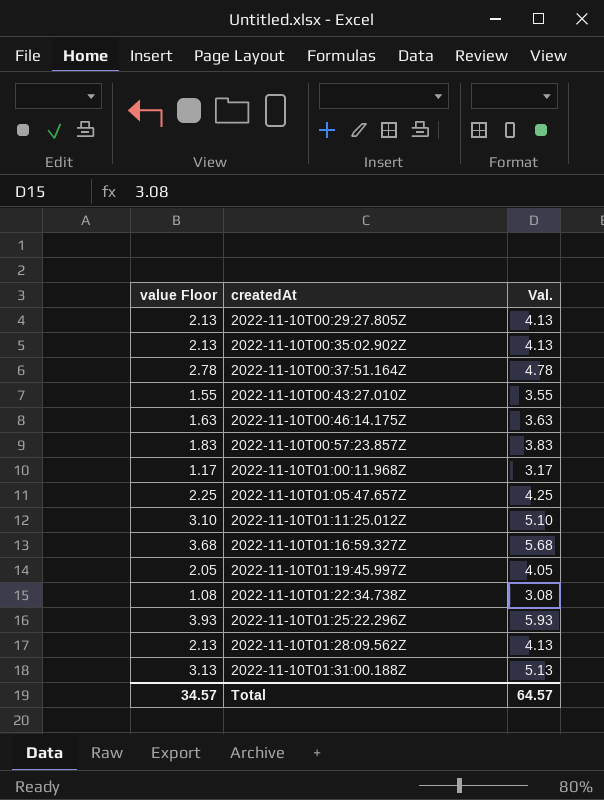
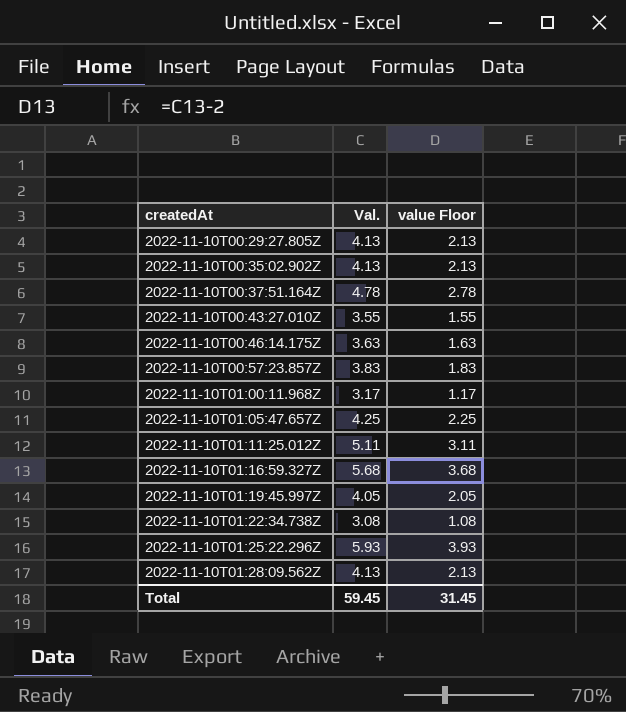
column value Floor | position: 1 -> 3
row 2022-11-10T01:31:00.188Z: 3.13 | 5.13 -> none
2022-11-10T01:11:25.012Z | Val.: 5.10 -> 5.11
2022-11-10T01:11:25.012Z | value Floor: 3.10 -> 3.11
Total | Val.: 64.57 -> 59.45
Total | value Floor: 34.57 -> 31.45

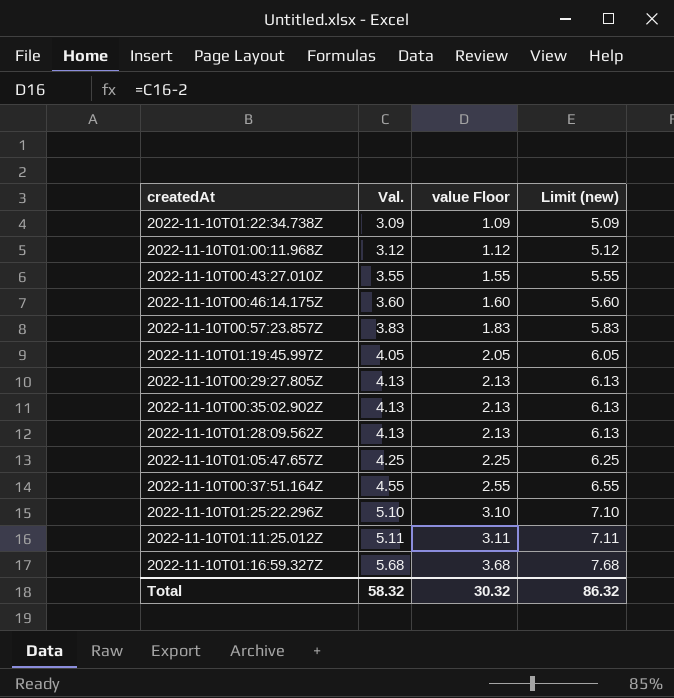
row order: createdAt ascending -> Val. ascending
column Limit (new) | formula: none -> [Val.] + 2
2022-11-10T01:22:34.738Z | Val.: 3.08 -> 3.09
2022-11-10T01:22:34.738Z | value Floor: 1.08 -> 1.09
2022-11-10T01:00:11.968Z | Val.: 3.17 -> 3.12
2022-11-10T01:00:11.968Z | value Floor: 1.17 -> 1.12
2022-11-10T00:46:14.175Z | Val.: 3.63 -> 3.60
2022-11-10T00:46:14.175Z | value Floor: 1.63 -> 1.60
2022-11-10T00:37:51.164Z | Val.: 4.78 -> 4.55
2022-11-10T00:37:51.164Z | value Floor: 2.78 -> 2.55
2022-11-10T01:25:22.296Z | Val.: 5.93 -> 5.10
2022-11-10T01:25:22.296Z | value Floor: 3.93 -> 3.10
Total | Val.: 59.45 -> 58.32
Total | value Floor: 31.45 -> 30.32

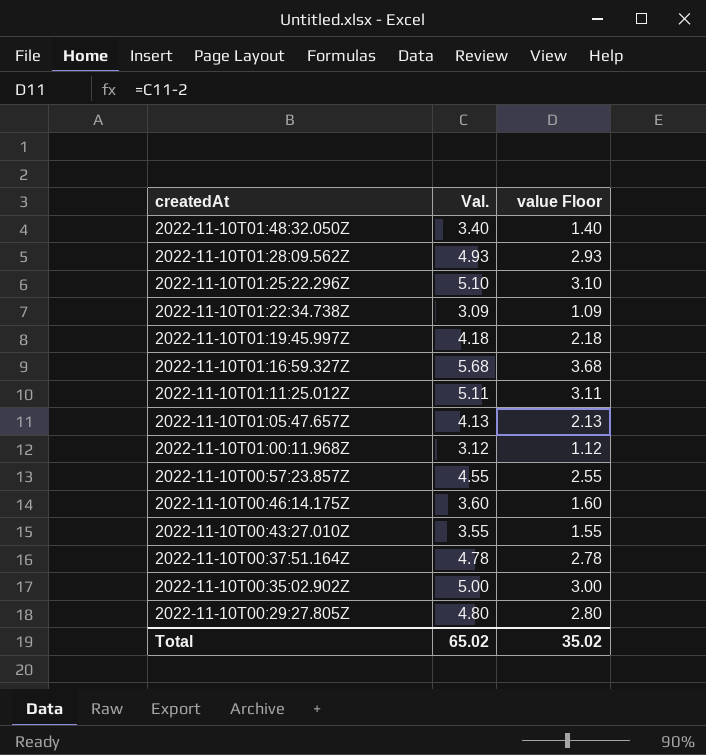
row order: Val. ascending -> createdAt descending
column Limit (new) | formula: [Val.] + 2 -> none
row 2022-11-10T01:48:32.050Z: none -> 3.40 | 1.40
2022-11-10T01:28:09.562Z | Val.: 4.13 -> 4.93
2022-11-10T01:28:09.562Z | value Floor: 2.13 -> 2.93
2022-11-10T01:19:45.997Z | Val.: 4.05 -> 4.18
2022-11-10T01:19:45.997Z | value Floor: 2.05 -> 2.18
2022-11-10T01:05:47.657Z | Val.: 4.25 -> 4.13
2022-11-10T01:05:47.657Z | value Floor: 2.25 -> 2.13
2022-11-10T00:57:23.857Z | Val.: 3.83 -> 4.55
2022-11-10T00:57:23.857Z | value Floor: 1.83 -> 2.55
2022-11-10T00:37:51.164Z | Val.: 4.55 -> 4.78
2022-11-10T00:37:51.164Z | value Floor: 2.55 -> 2.78
2022-11-10T00:35:02.902Z | Val.: 4.13 -> 5.00
2022-11-10T00:35:02.902Z | value Floor: 2.13 -> 3.00
2022-11-10T00:29:27.805Z | Val.: 4.13 -> 4.80
2022-11-10T00:29:27.805Z | value Floor: 2.13 -> 2.80
Total | Val.: 58.32 -> 65.02
Total | value Floor: 30.32 -> 35.02

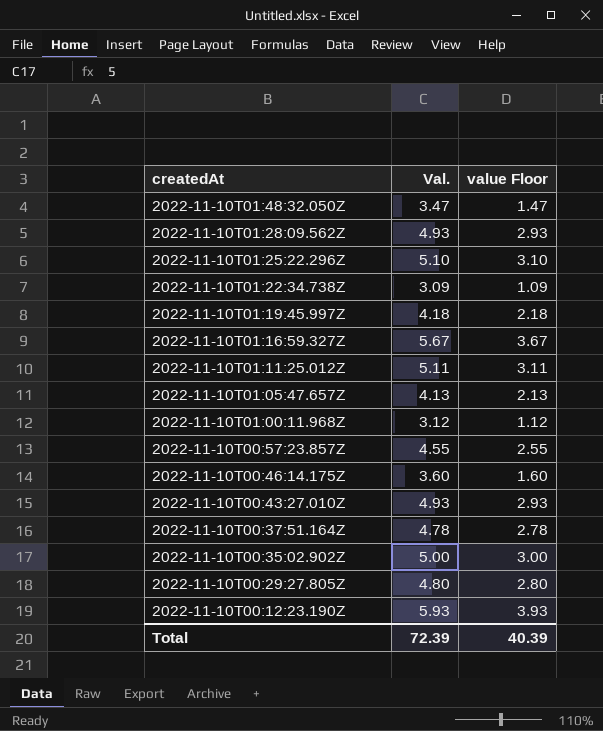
2022-11-10T01:48:32.050Z | Val.: 3.40 -> 3.47
2022-11-10T01:48:32.050Z | value Floor: 1.40 -> 1.47
2022-11-10T01:16:59.327Z | Val.: 5.68 -> 5.67
2022-11-10T01:16:59.327Z | value Floor: 3.68 -> 3.67
2022-11-10T00:43:27.010Z | Val.: 3.55 -> 4.93
2022-11-10T00:43:27.010Z | value Floor: 1.55 -> 2.93
row 2022-11-10T00:12:23.190Z: none -> 5.93 | 3.93
Total | Val.: 65.02 -> 72.39
Total | value Floor: 35.02 -> 40.39

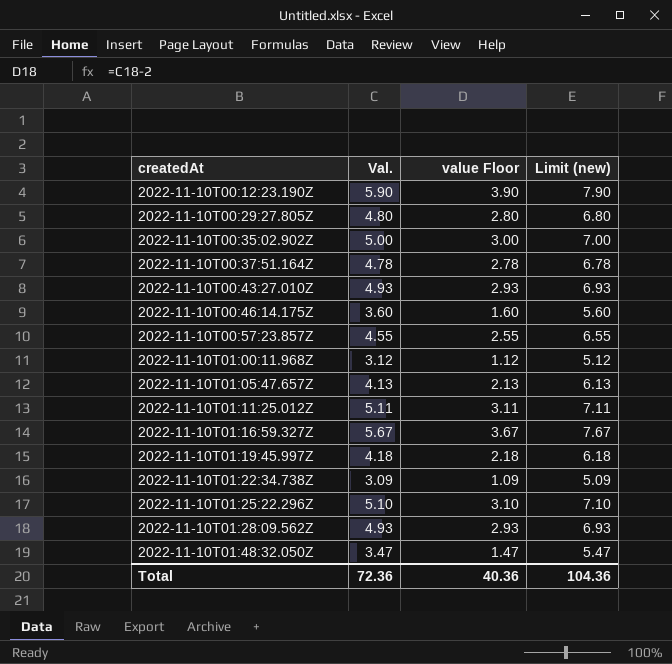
row order: createdAt descending -> createdAt ascending
column Limit (new) | formula: none -> [Val.] + 2
2022-11-10T00:12:23.190Z | Val.: 5.93 -> 5.90
2022-11-10T00:12:23.190Z | value Floor: 3.93 -> 3.90
Total | Val.: 72.39 -> 72.36
Total | value Floor: 40.39 -> 40.36

